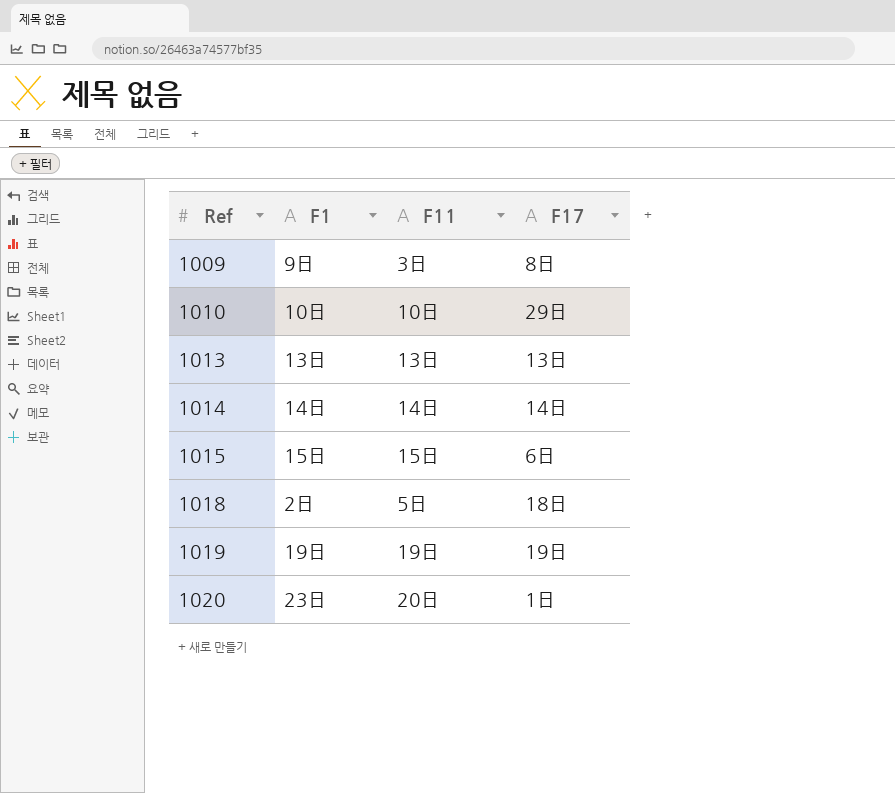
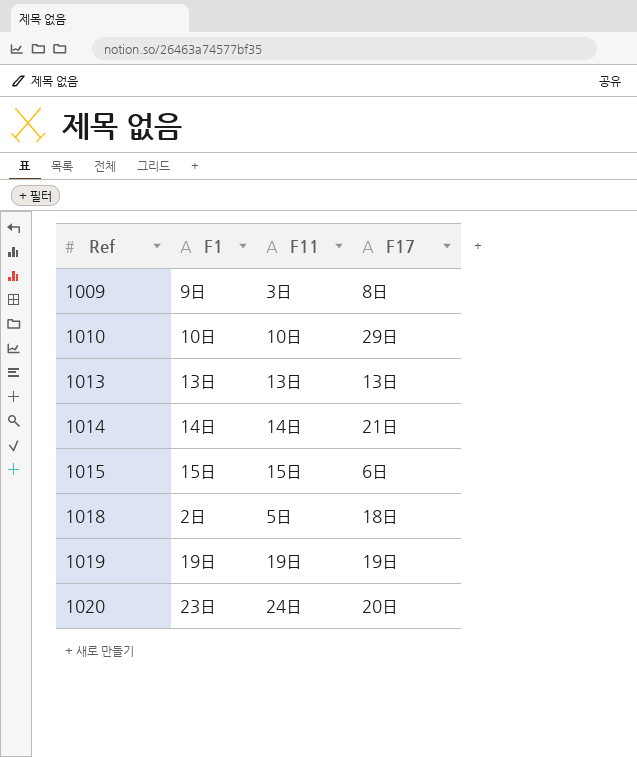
1014 | F17: 14日 -> 21日
1020 | F11: 20日 -> 24日
1020 | F17: 1日 -> 20日

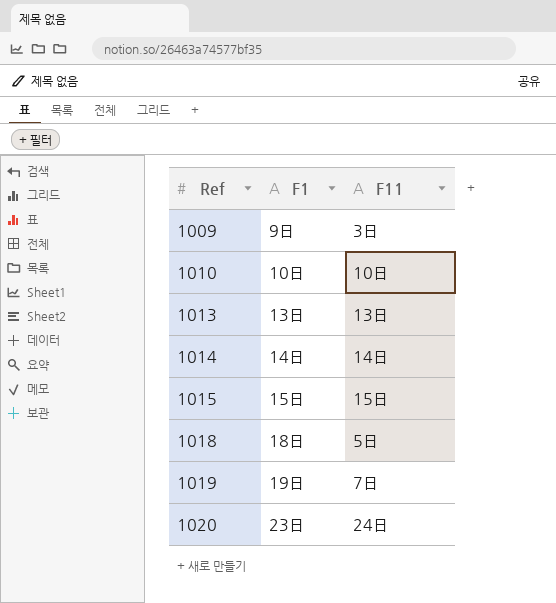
column F17 | position: 4 -> none
1018 | F1: 2日 -> 18日
1019 | F11: 19日 -> 7日

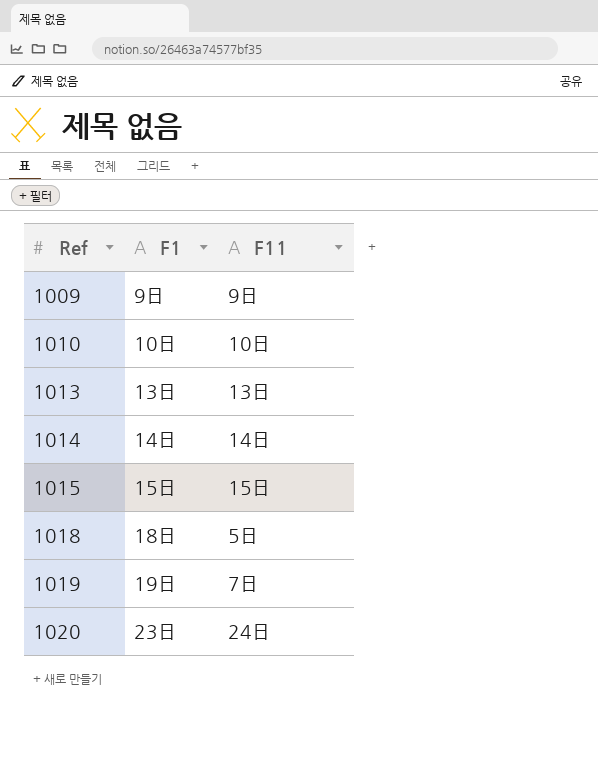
1009 | F11: 3日 -> 9日

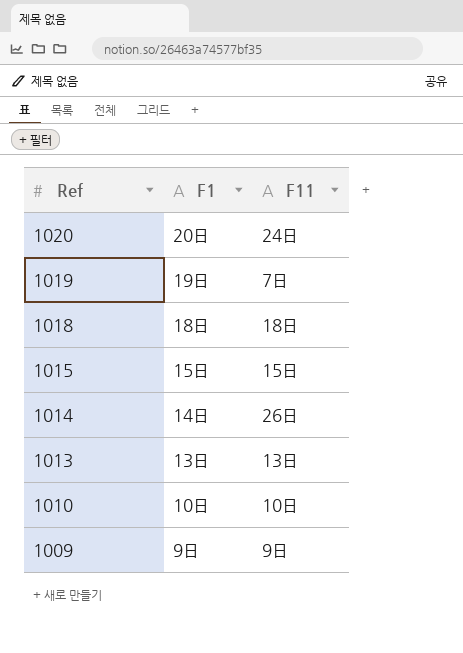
row order: Ref ascending -> Ref descending
1020 | F1: 23日 -> 20日
1018 | F11: 5日 -> 18日
1014 | F11: 14日 -> 26日

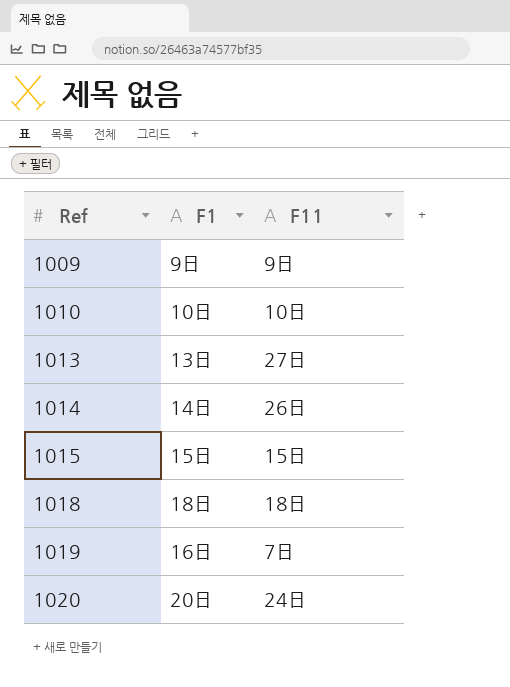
row order: Ref descending -> Ref ascending
1013 | F11: 13日 -> 27日
1019 | F1: 19日 -> 16日

